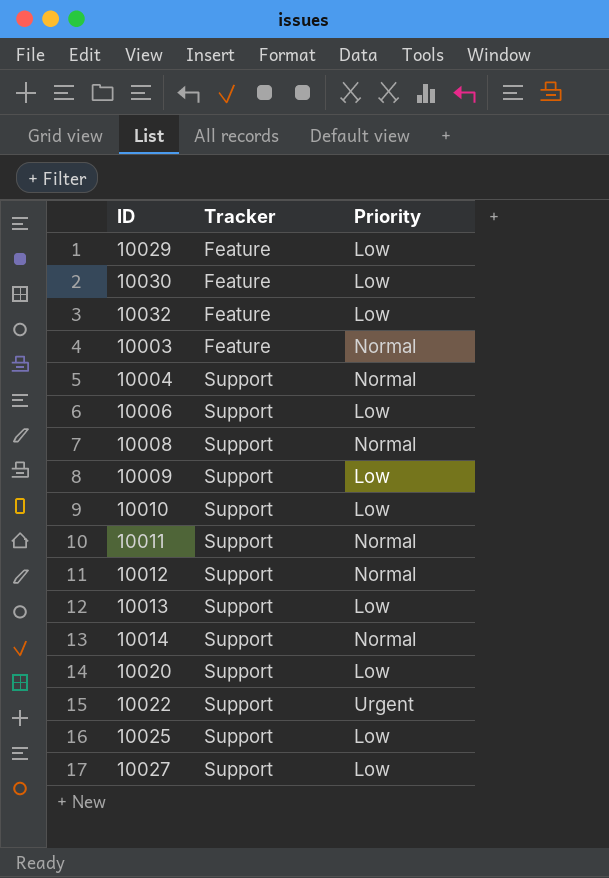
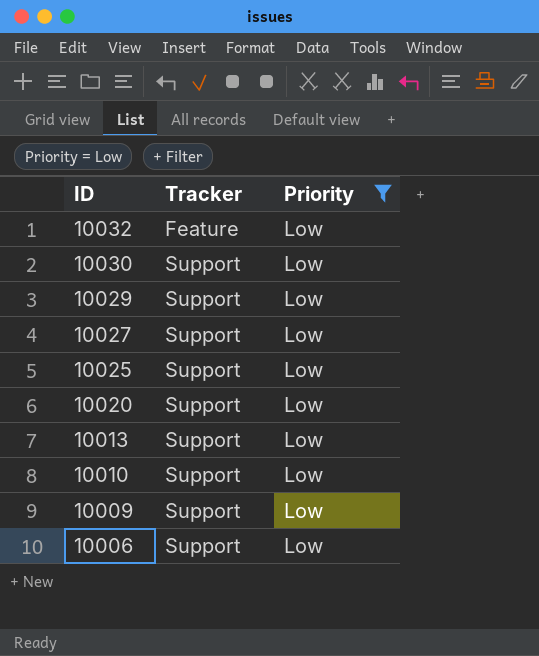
filter: none -> Priority = Low
row order: Tracker ascending -> ID descending
10030 | Tracker: Feature -> Support
10029 | Tracker: Feature -> Support

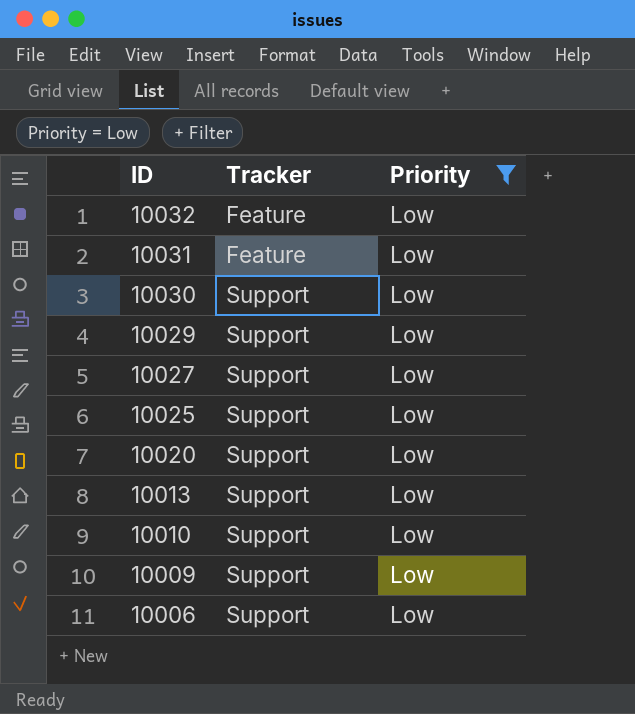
row 10031: none -> Feature | Low

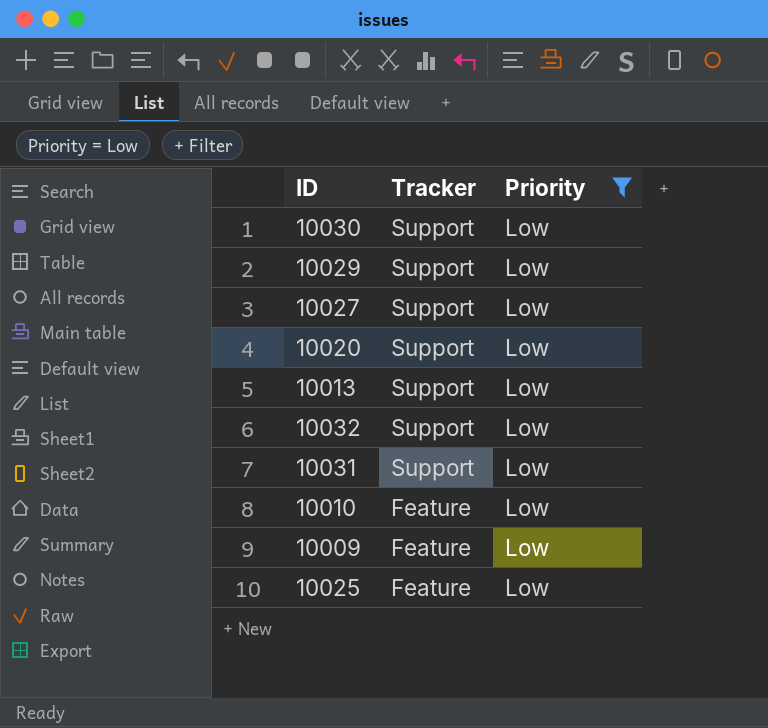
row order: ID descending -> Tracker descending
row 10006: Support | Low -> none
10032 | Tracker: Feature -> Support
10031 | Tracker: Feature -> Support
10010 | Tracker: Support -> Feature
10009 | Tracker: Support -> Feature
10025 | Tracker: Support -> Feature

